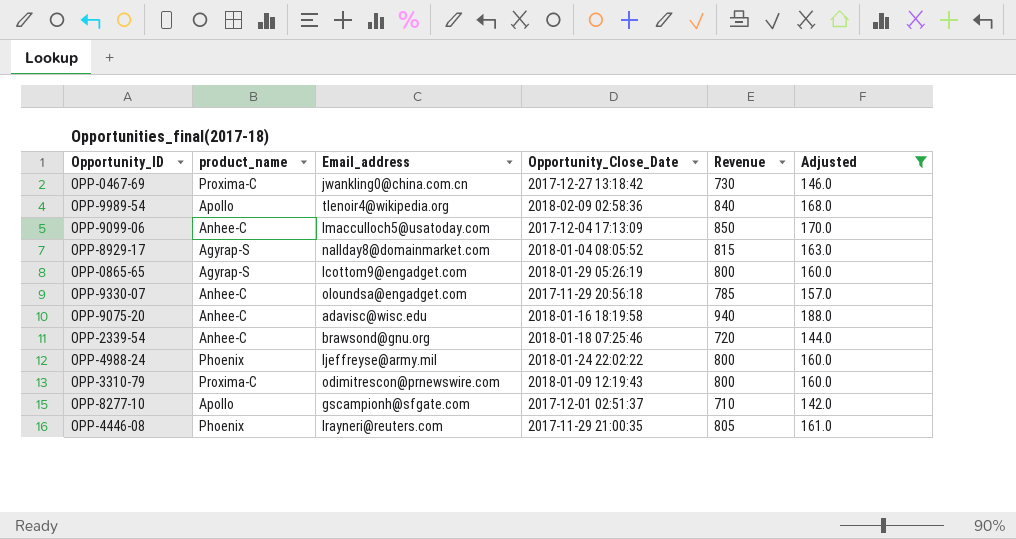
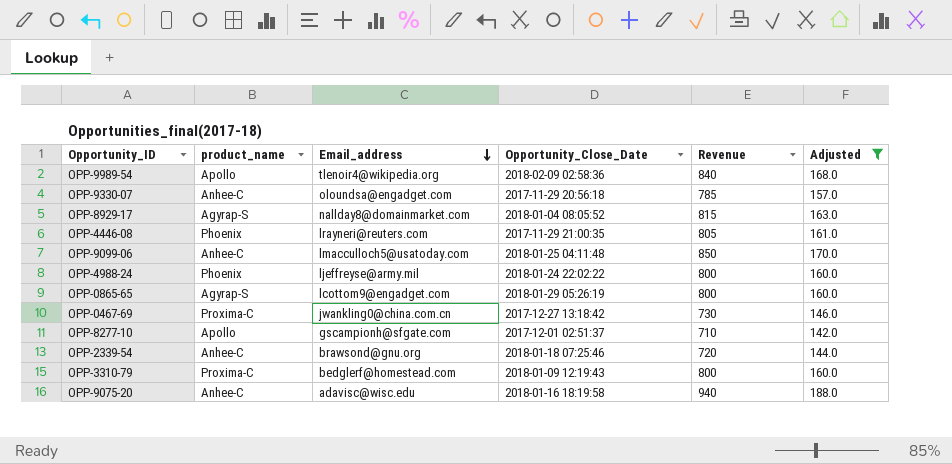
row order: none -> Email_address descending
OPP-9099-06 | Opportunity_Close_Date: 2017-12-04 17:13:09 -> 2018-01-25 04:11:48
OPP-3310-79 | Email_address: odimitrescon@prnewswire.com -> bedglerf@homestead.com

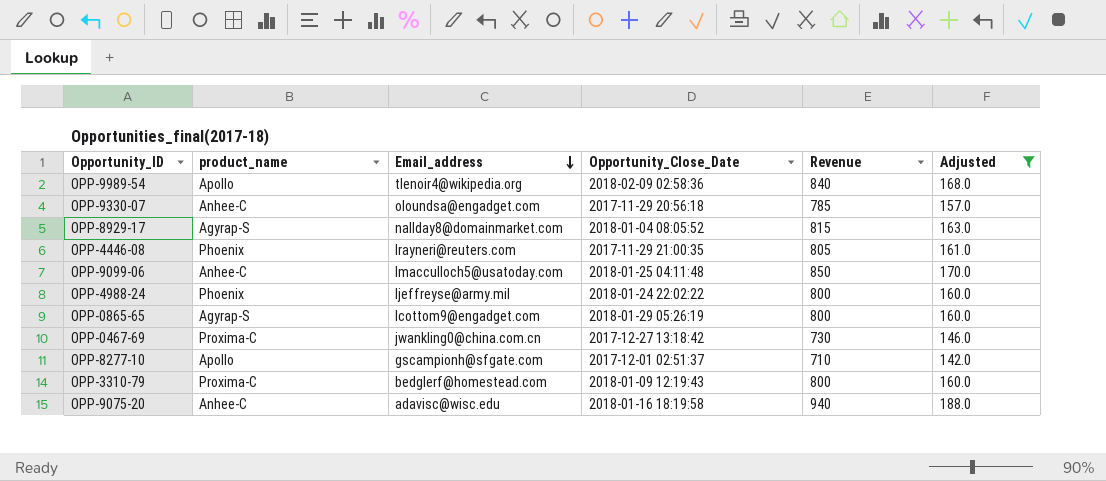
row OPP-2339-54: Anhee-C | brawsond@gnu.org | 2018-01-18 07:25:46 | 720 | 144.0 -> none

